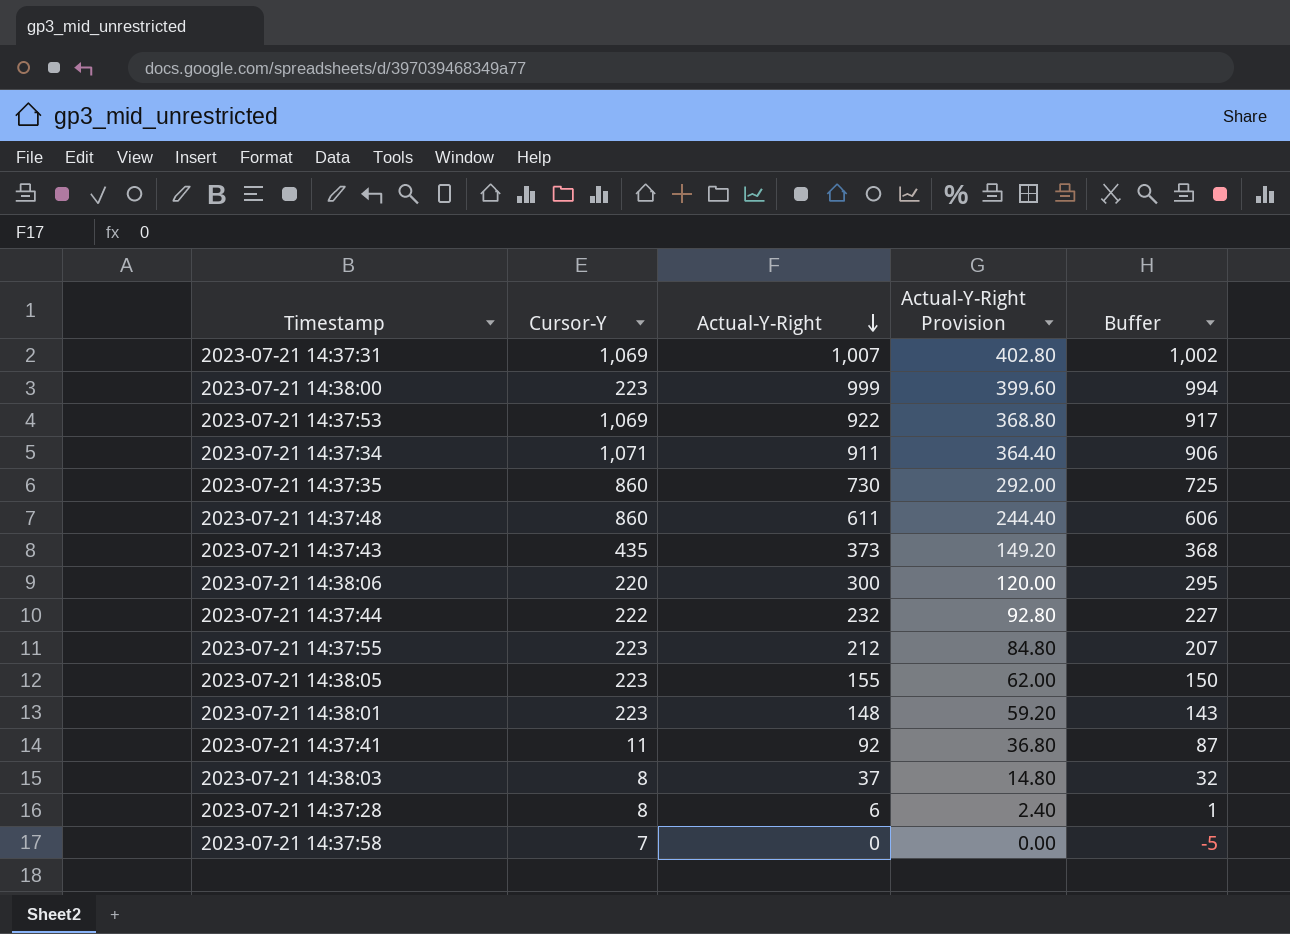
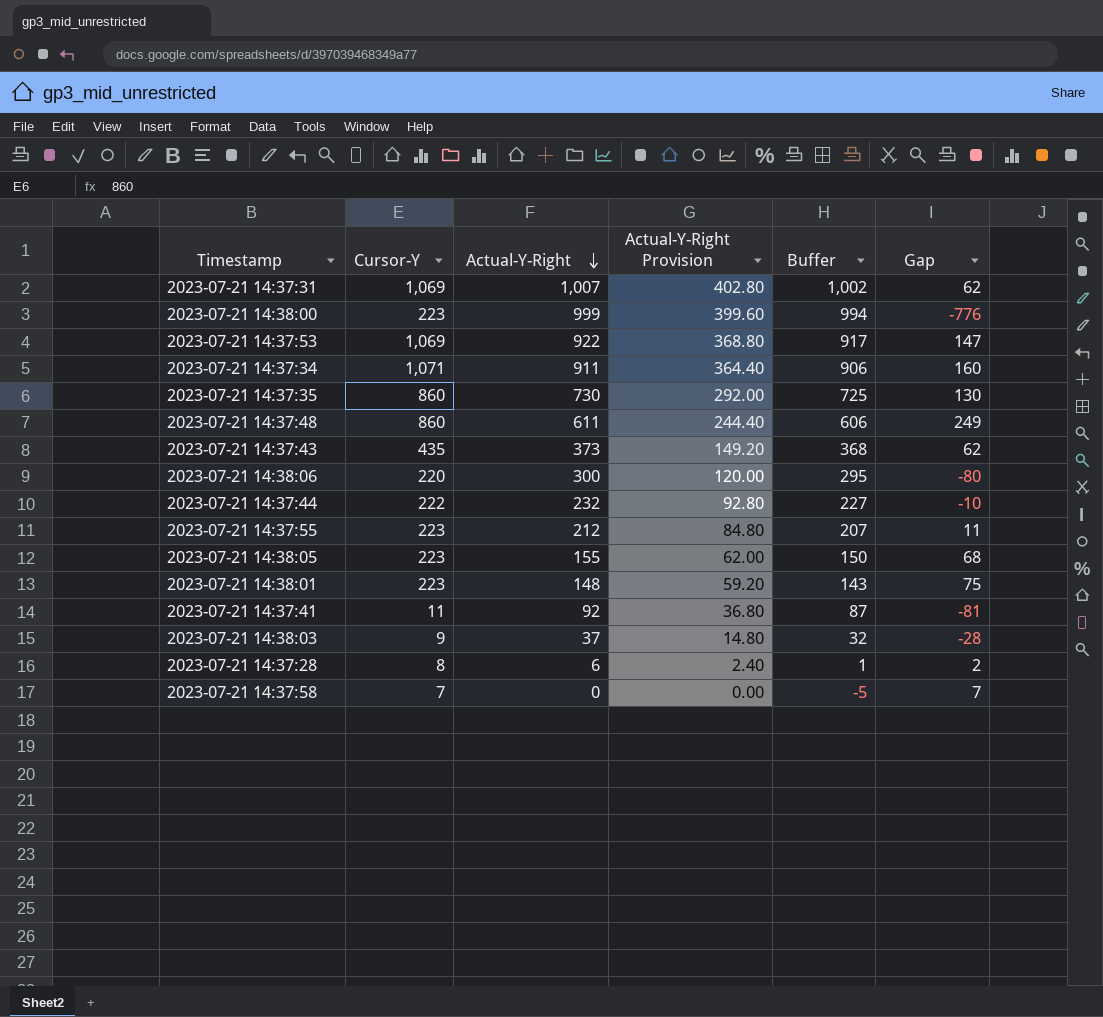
column Gap | formula: none -> [Cursor-Y] - [Actual-Y-Right]
2023-07-21 14:38:03 | Cursor-Y: 8 -> 9

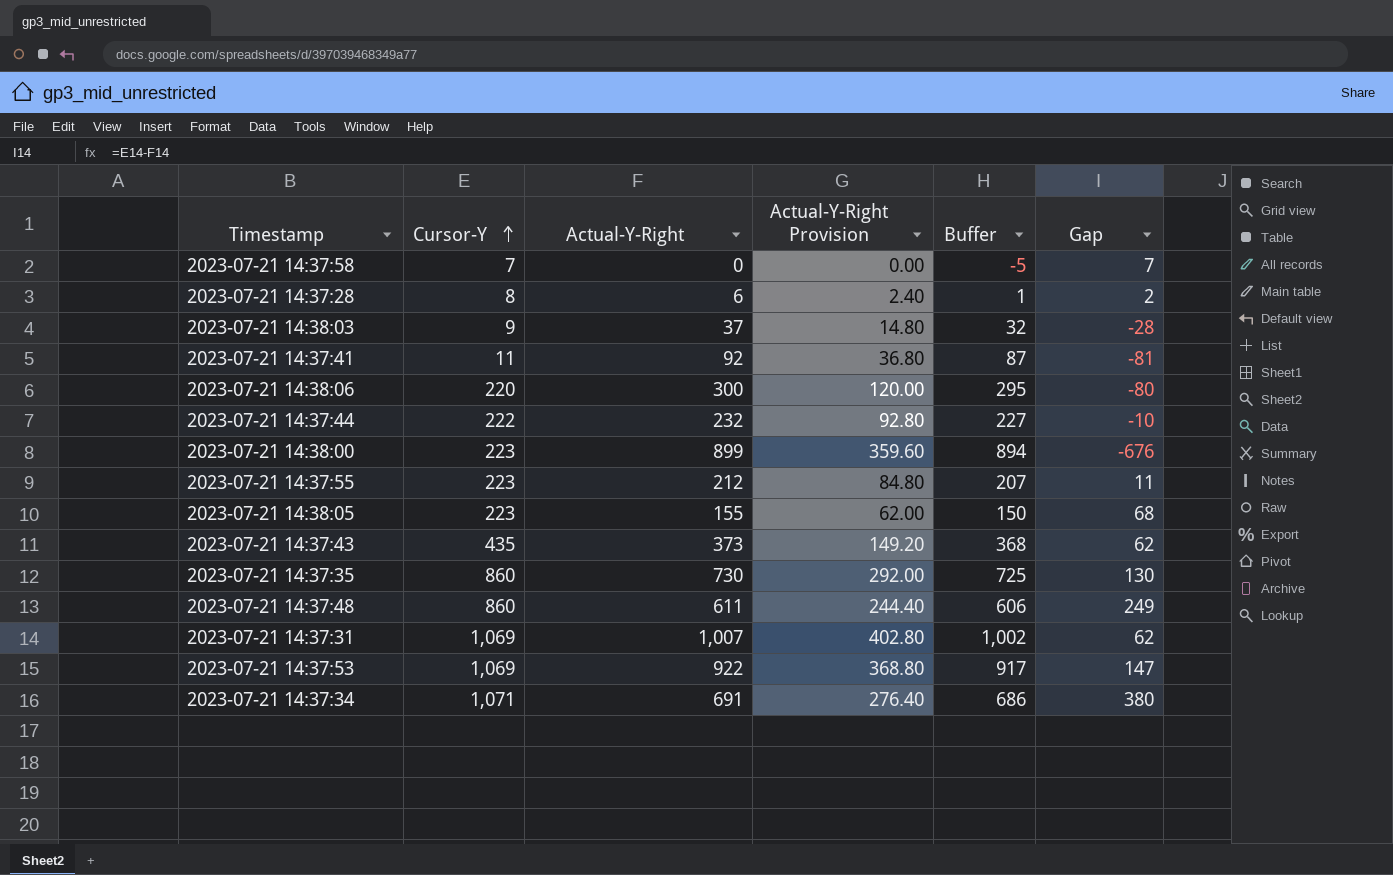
row order: Actual-Y-Right descending -> Cursor-Y ascending
row 2023-07-21 14:38:01: 223 | 148 | 59.20 | 143 | 75 -> none
2023-07-21 14:38:00 | Actual-Y-Right: 999 -> 899
2023-07-21 14:38:00 | Actual-Y-Right Provision: 399.60 -> 359.60
2023-07-21 14:38:00 | Buffer: 994 -> 894
2023-07-21 14:38:00 | Gap: -776 -> -676
2023-07-21 14:37:34 | Actual-Y-Right: 911 -> 691
2023-07-21 14:37:34 | Actual-Y-Right Provision: 364.40 -> 276.40
2023-07-21 14:37:34 | Buffer: 906 -> 686
2023-07-21 14:37:34 | Gap: 160 -> 380

